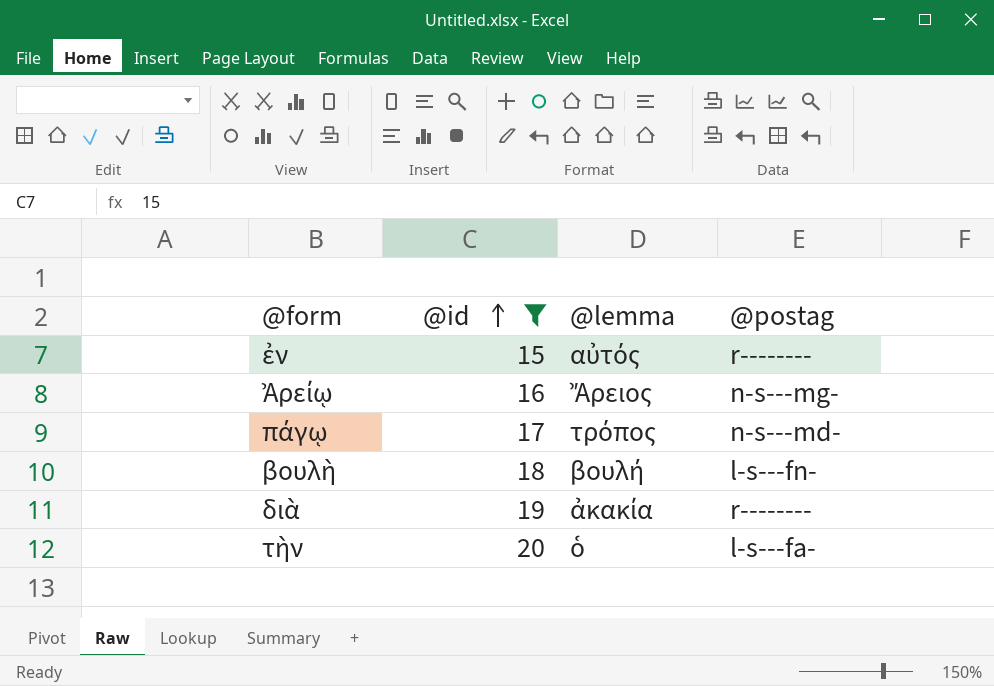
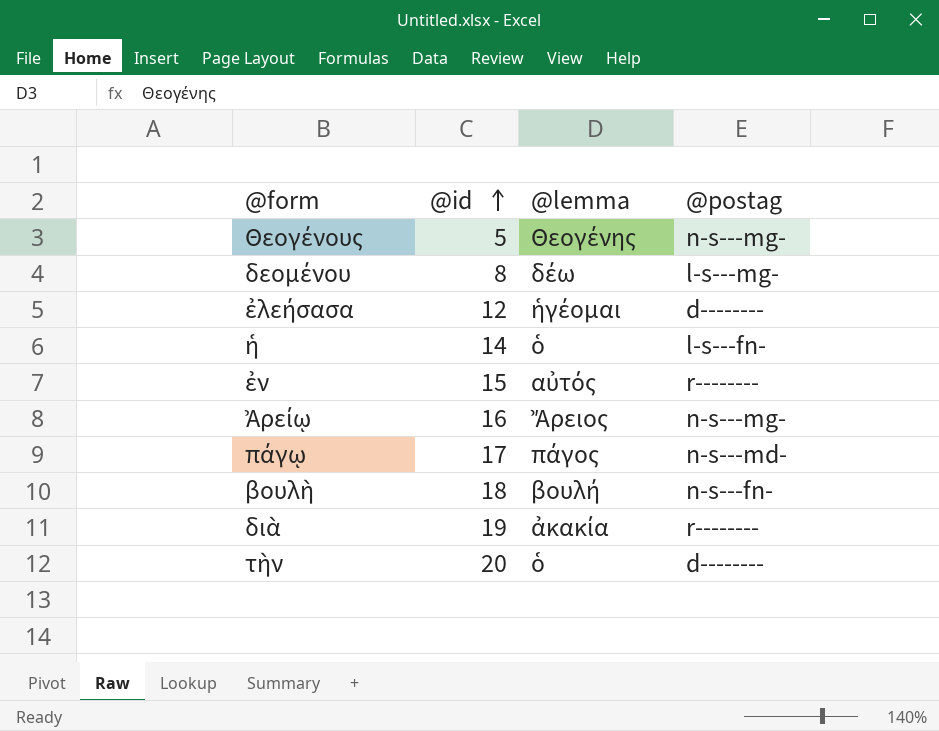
filter: @id >= 15 -> none
πάγῳ | @lemma: τρόπος -> πάγος
βουλὴ | @postag: l-s---fn- -> n-s---fn-
τὴν | @postag: l-s---fa- -> d--------

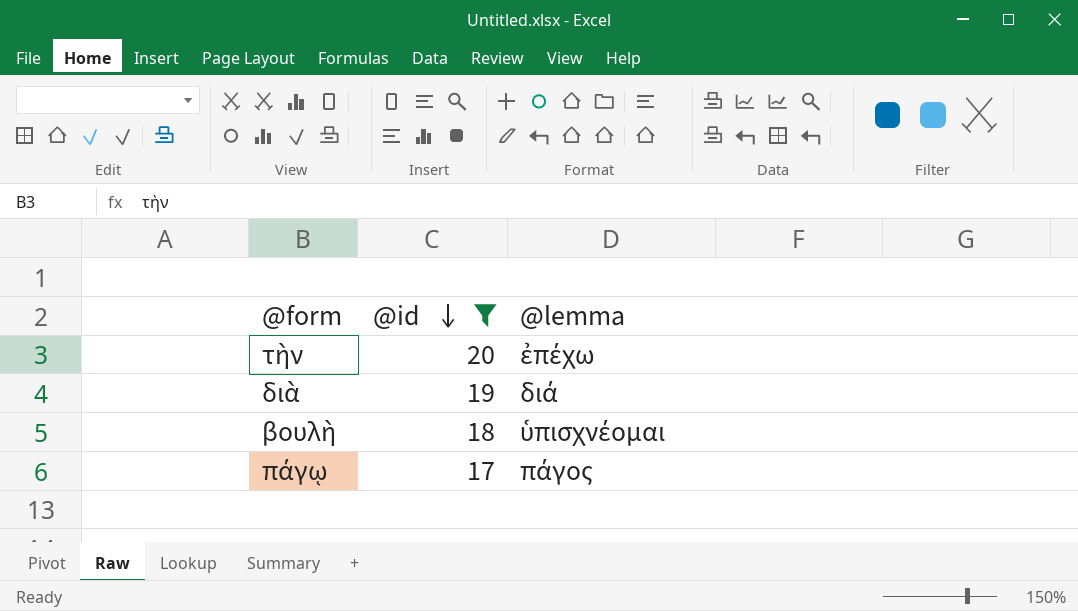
filter: none -> @id >= 17
row order: @id ascending -> @id descending
column @postag | position: 4 -> none
τὴν | @lemma: ὁ -> ἐπέχω
διὰ | @lemma: ἀκακία -> διά
βουλὴ | @lemma: βουλή -> ὑπισχνέομαι

